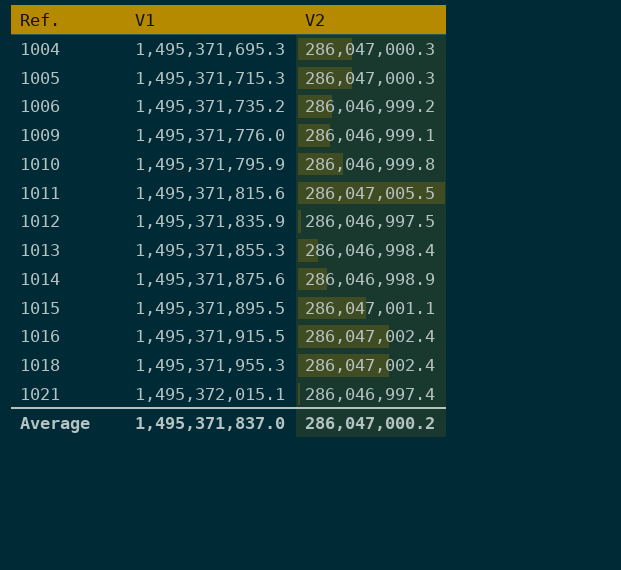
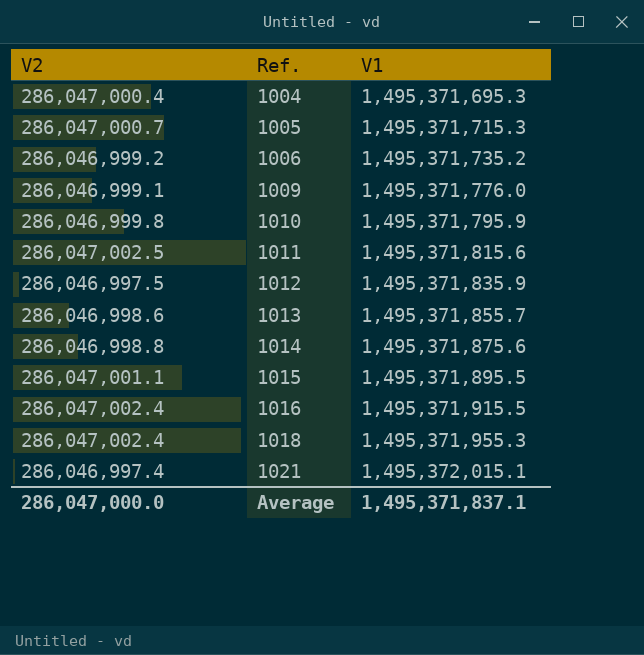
column V2 | position: 3 -> 1
1004 | V2: 286,047,000.3 -> 286,047,000.4
1005 | V2: 286,047,000.3 -> 286,047,000.7
1011 | V2: 286,047,005.5 -> 286,047,002.5
1013 | V2: 286,046,998.4 -> 286,046,998.6
1013 | V1: 1,495,371,855.3 -> 1,495,371,855.7
1014 | V2: 286,046,998.9 -> 286,046,998.8
Average | V2: 286,047,000.2 -> 286,047,000.0
Average | V1: 1,495,371,837.0 -> 1,495,371,837.1

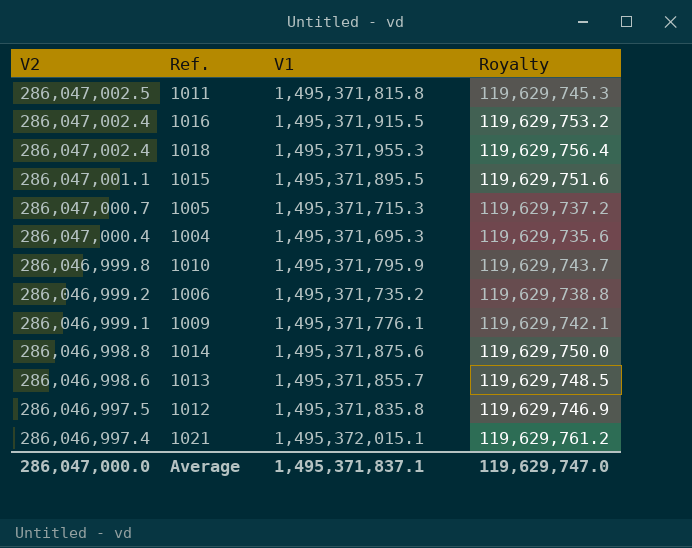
row order: Ref. ascending -> V2 descending
column Royalty | formula: none -> [V1] * 0.08
1011 | V1: 1,495,371,815.6 -> 1,495,371,815.8
1009 | V1: 1,495,371,776.0 -> 1,495,371,776.1
1012 | V1: 1,495,371,835.9 -> 1,495,371,835.8

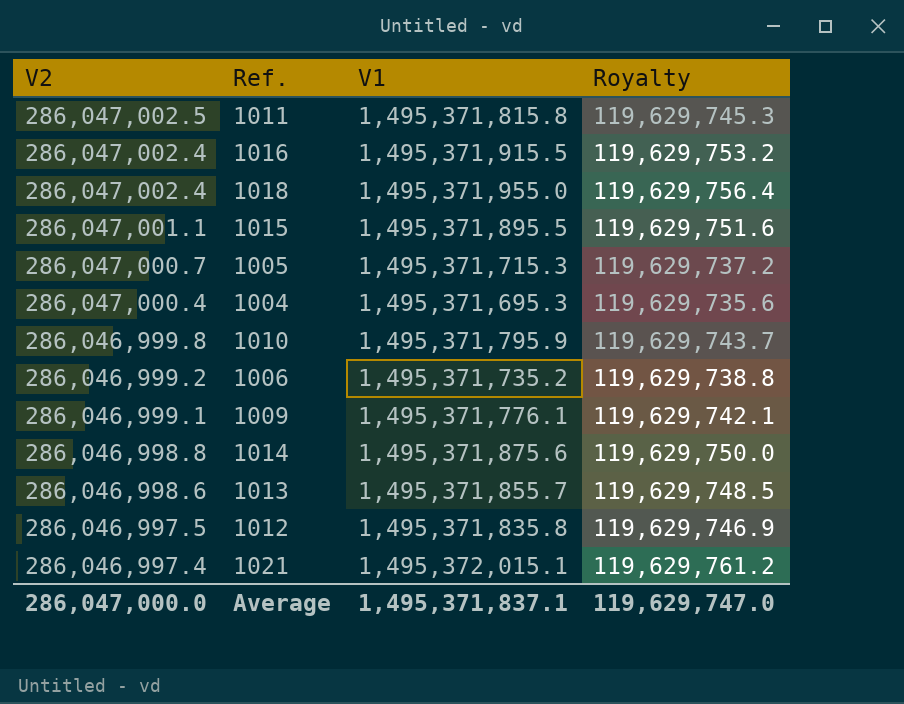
1018 | V1: 1,495,371,955.3 -> 1,495,371,955.0

